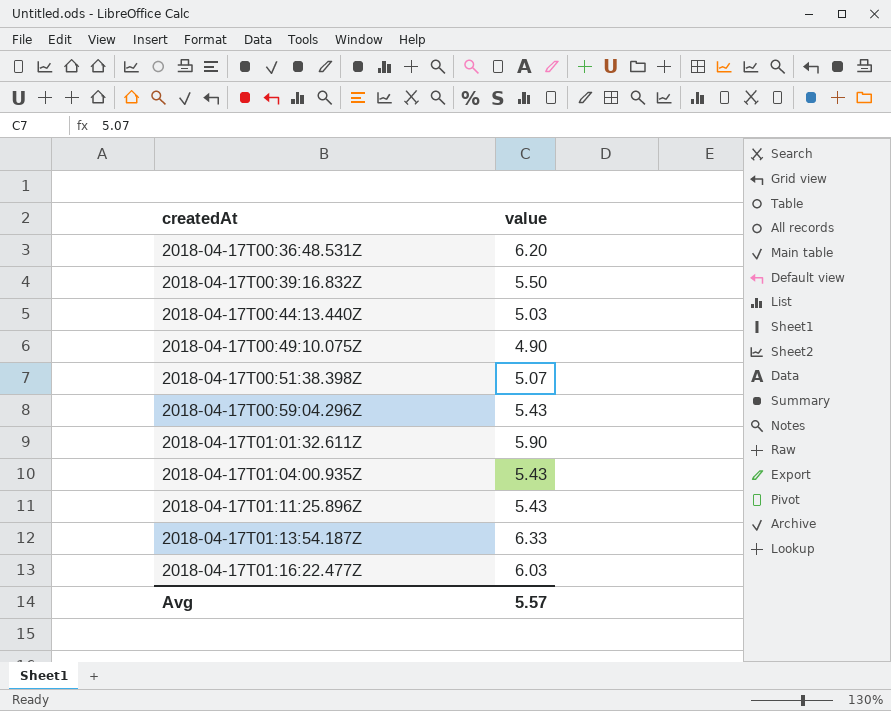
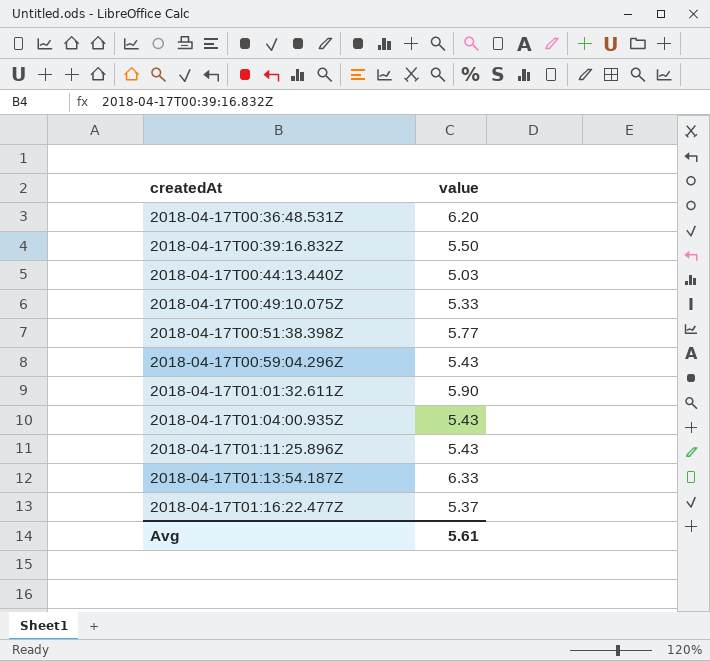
2018-04-17T00:49:10.075Z | value: 4.90 -> 5.33
2018-04-17T00:51:38.398Z | value: 5.07 -> 5.77
2018-04-17T01:16:22.477Z | value: 6.03 -> 5.37
Avg | value: 5.57 -> 5.61

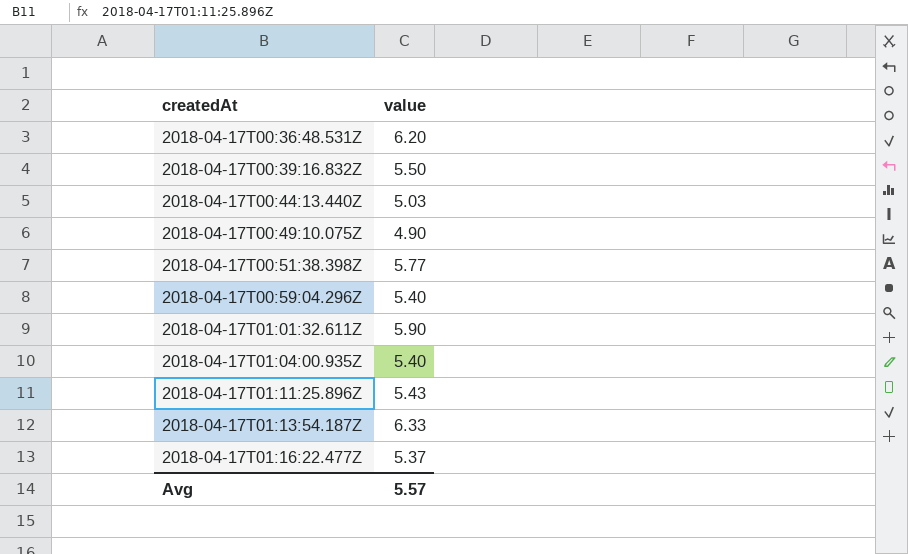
2018-04-17T00:49:10.075Z | value: 5.33 -> 4.90
2018-04-17T00:59:04.296Z | value: 5.43 -> 5.40
2018-04-17T01:04:00.935Z | value: 5.43 -> 5.40
Avg | value: 5.61 -> 5.57

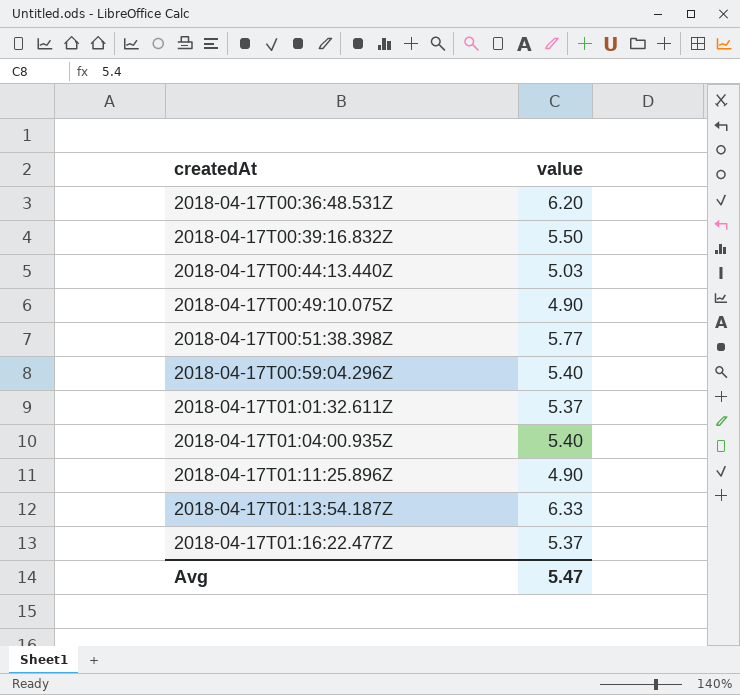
2018-04-17T01:01:32.611Z | value: 5.90 -> 5.37
2018-04-17T01:11:25.896Z | value: 5.43 -> 4.90
Avg | value: 5.57 -> 5.47

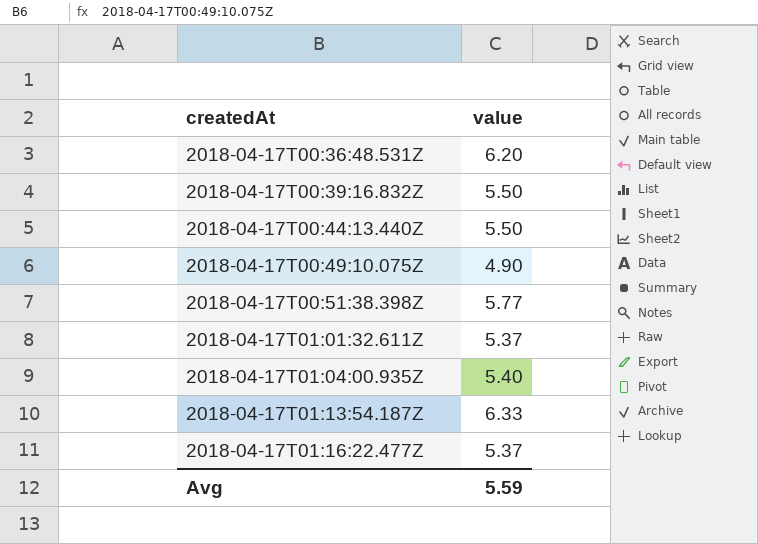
row 2018-04-17T00:59:04.296Z: 5.40 -> none
row 2018-04-17T01:11:25.896Z: 4.90 -> none
2018-04-17T00:44:13.440Z | value: 5.03 -> 5.50
Avg | value: 5.47 -> 5.59

